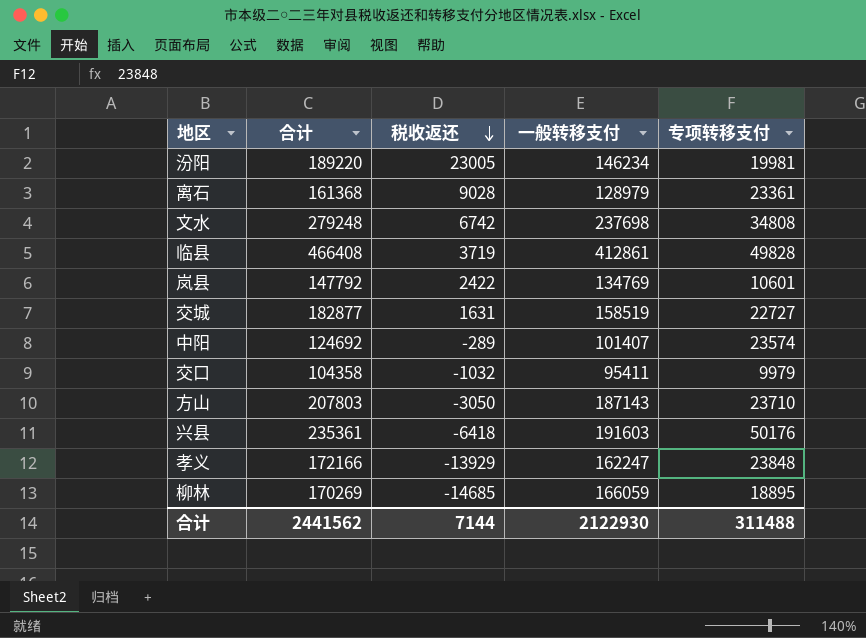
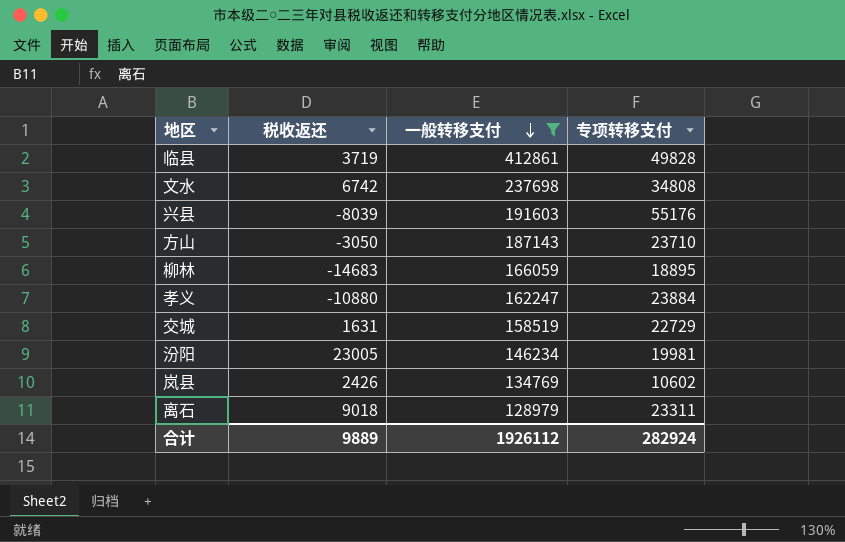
filter: none -> 一般转移支付 >= 128979
row order: 税收返还 descending -> 一般转移支付 descending
column 合计 | formula: [税收返还] + [一般转移支付] + [专项转移支付] -> none
兴县 | 税收返还: -6418 -> -8039
兴县 | 专项转移支付: 50176 -> 55176
柳林 | 税收返还: -14685 -> -14683
孝义 | 税收返还: -13929 -> -10880
孝义 | 专项转移支付: 23848 -> 23884
交城 | 专项转移支付: 22727 -> 22729
岚县 | 税收返还: 2422 -> 2426
岚县 | 专项转移支付: 10601 -> 10602
离石 | 税收返还: 9028 -> 9018
离石 | 专项转移支付: 23361 -> 23311
合计 | 税收返还: 7144 -> 9889
合计 | 一般转移支付: 2122930 -> 1926112
合计 | 专项转移支付: 311488 -> 282924

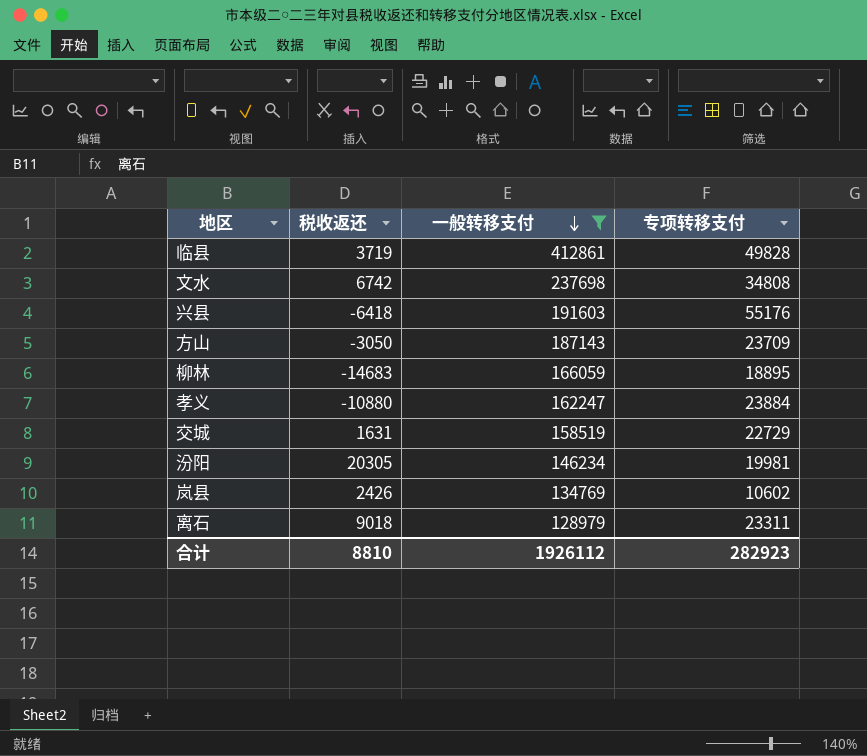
兴县 | 税收返还: -8039 -> -6418
方山 | 专项转移支付: 23710 -> 23709
汾阳 | 税收返还: 23005 -> 20305
合计 | 税收返还: 9889 -> 8810
合计 | 专项转移支付: 282924 -> 282923

